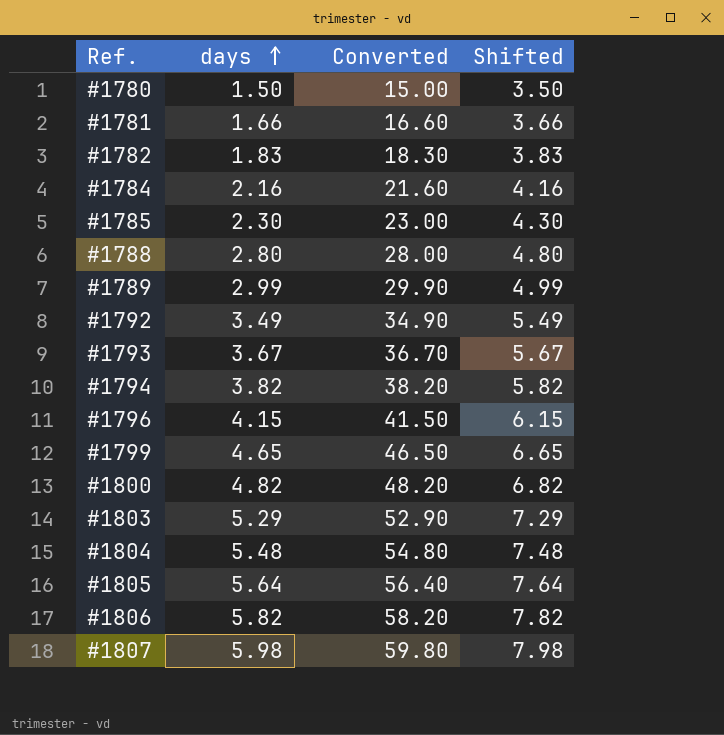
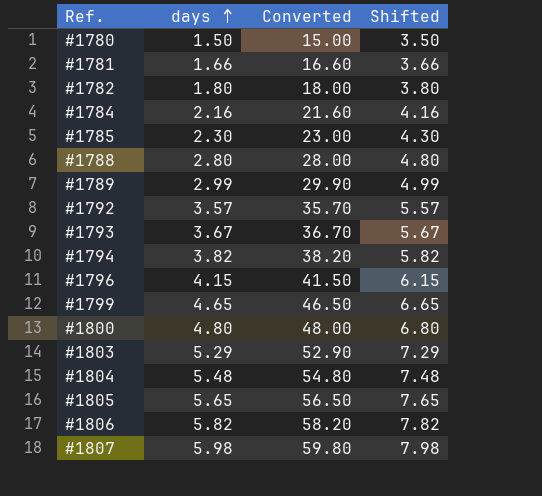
#1782 | days: 1.83 -> 1.80
#1782 | Converted: 18.30 -> 18.00
#1782 | Shifted: 3.83 -> 3.80
#1792 | days: 3.49 -> 3.57
#1792 | Converted: 34.90 -> 35.70
#1792 | Shifted: 5.49 -> 5.57
#1800 | days: 4.82 -> 4.80
#1800 | Converted: 48.20 -> 48.00
#1800 | Shifted: 6.82 -> 6.80
#1805 | days: 5.64 -> 5.65
#1805 | Converted: 56.40 -> 56.50
#1805 | Shifted: 7.64 -> 7.65

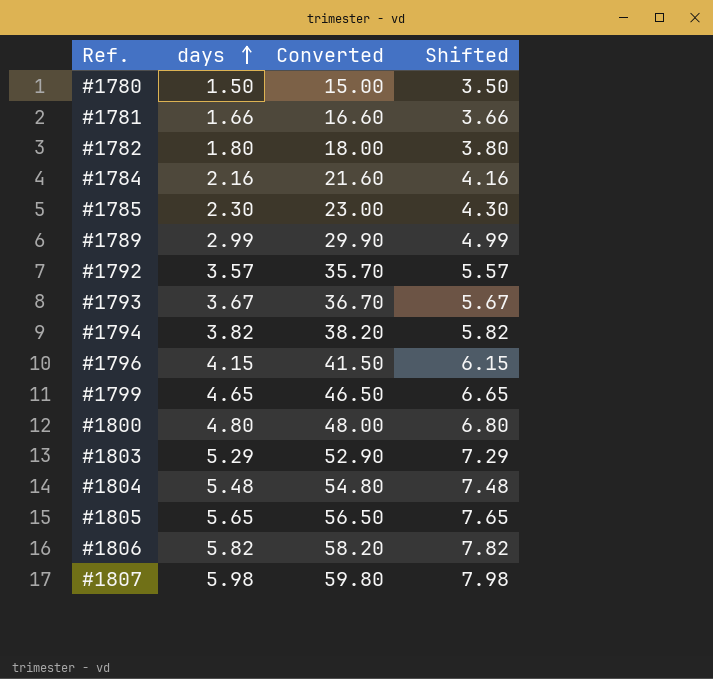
row #1788: 2.80 | 28.00 | 4.80 -> none

